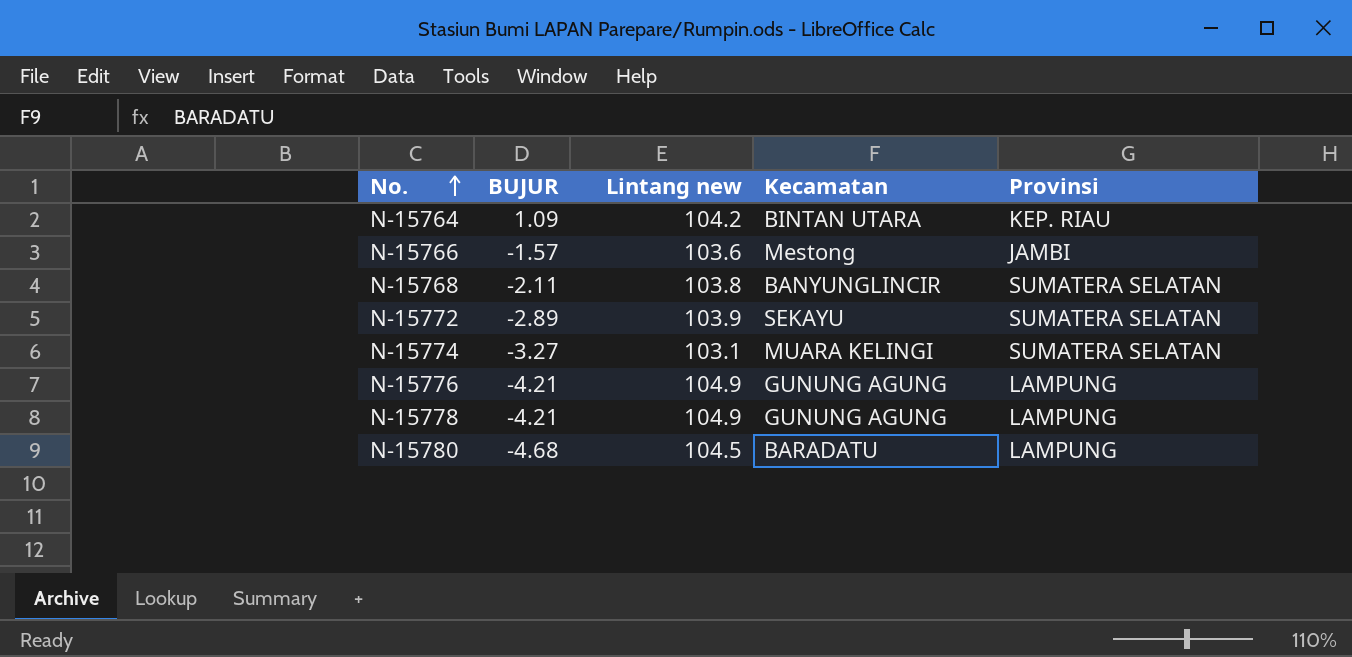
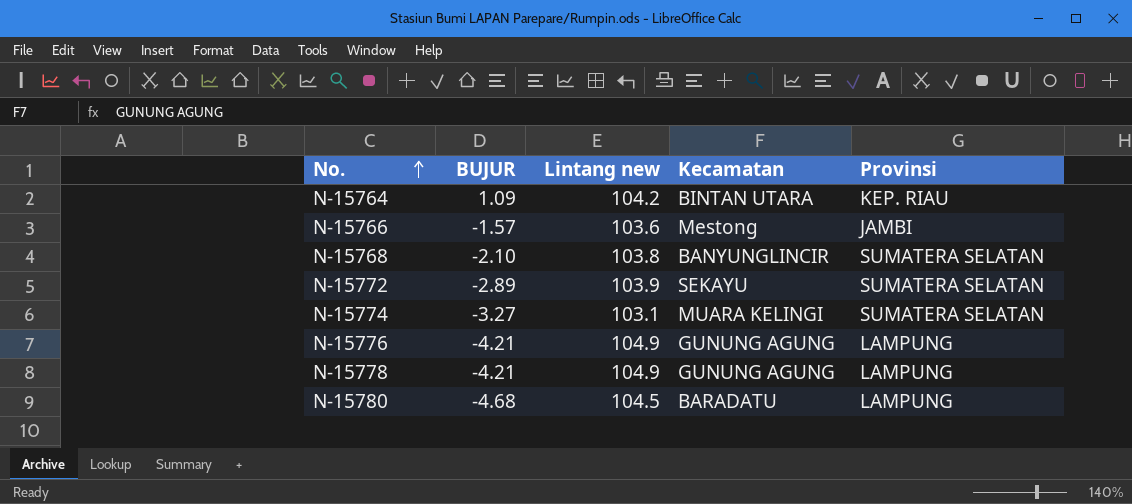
N-15768 | BUJUR: -2.11 -> -2.10

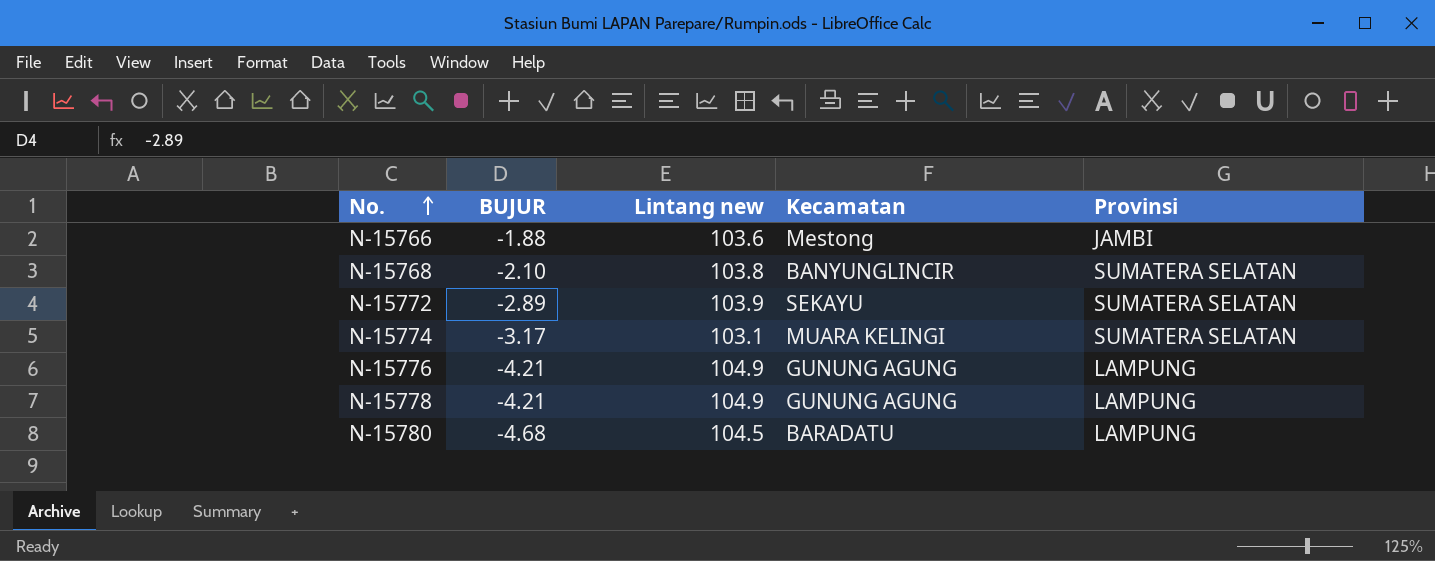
row N-15764: 1.09 | 104.2 | BINTAN UTARA | KEP. RIAU -> none
N-15766 | BUJUR: -1.57 -> -1.88
N-15774 | BUJUR: -3.27 -> -3.17

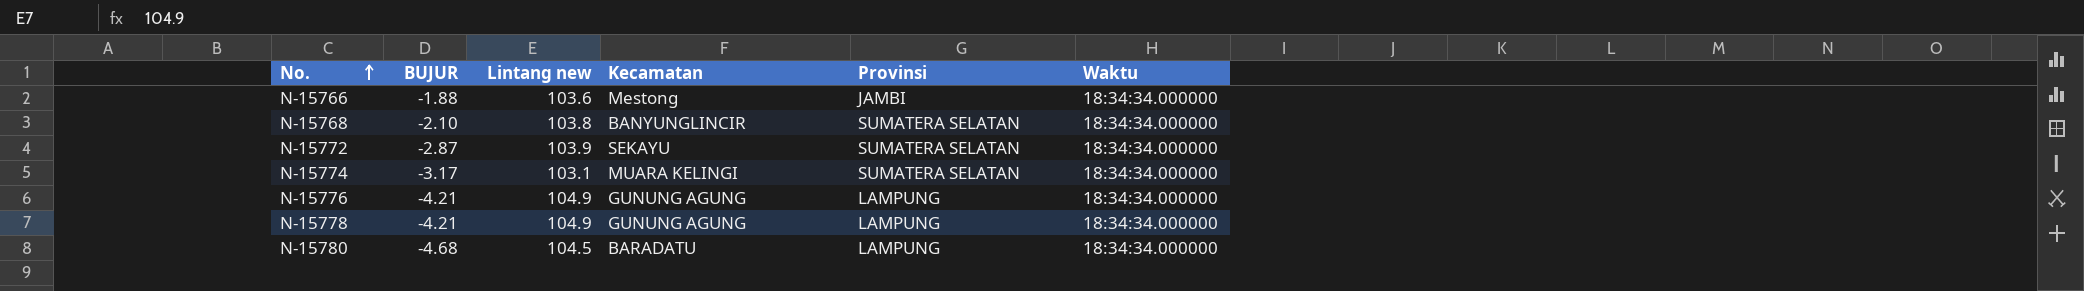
column Waktu | position: none -> 6
N-15772 | BUJUR: -2.89 -> -2.87

